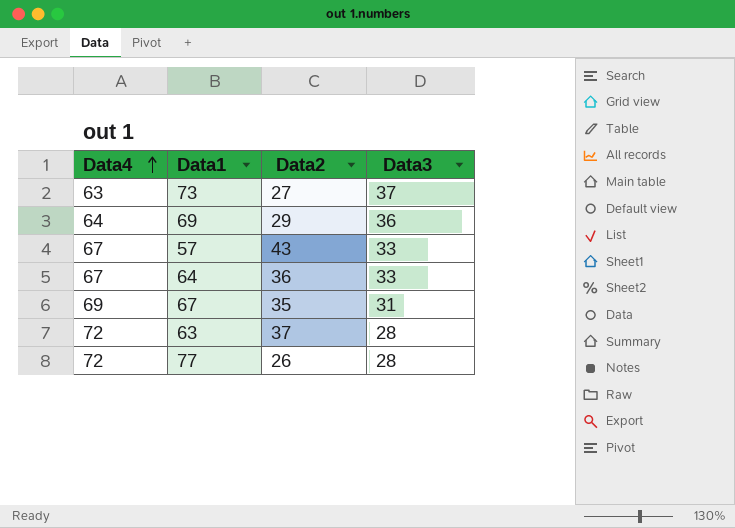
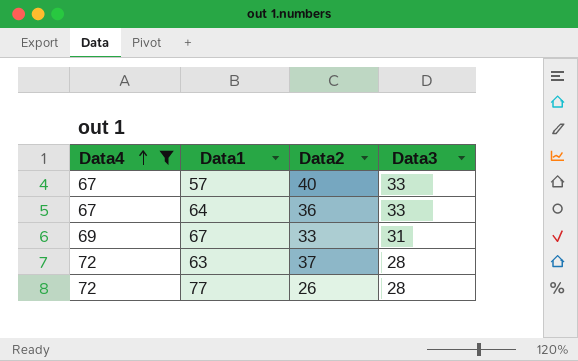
filter: none -> Data4 >= 67
57 | Data2: 43 -> 40
67 | Data2: 35 -> 33

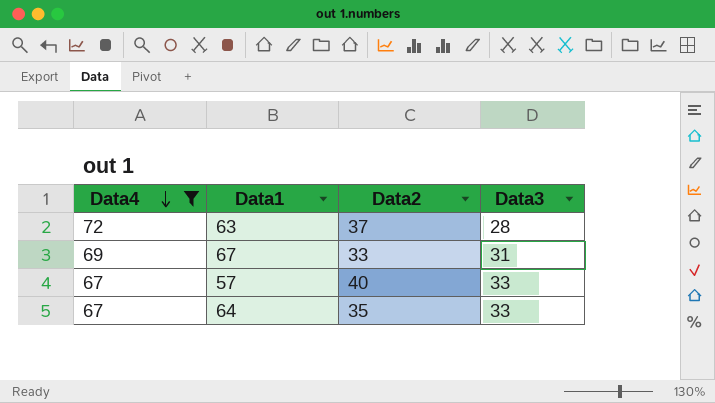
row order: Data4 ascending -> Data4 descending
row 77: 72 | 26 | 28 -> none
64 | Data2: 36 -> 35

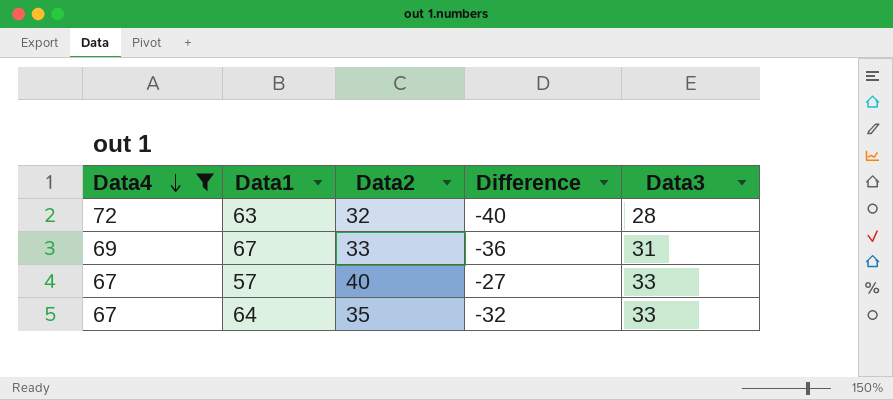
column Difference | formula: none -> [Data2] - [Data4]
63 | Data2: 37 -> 32

